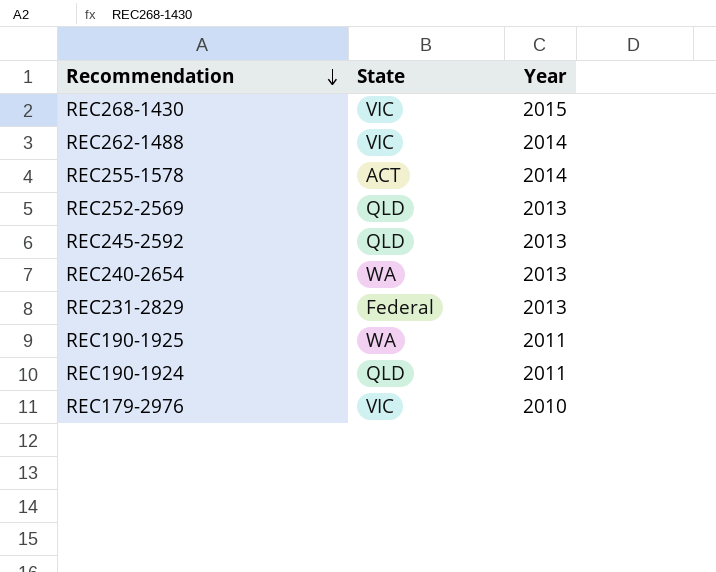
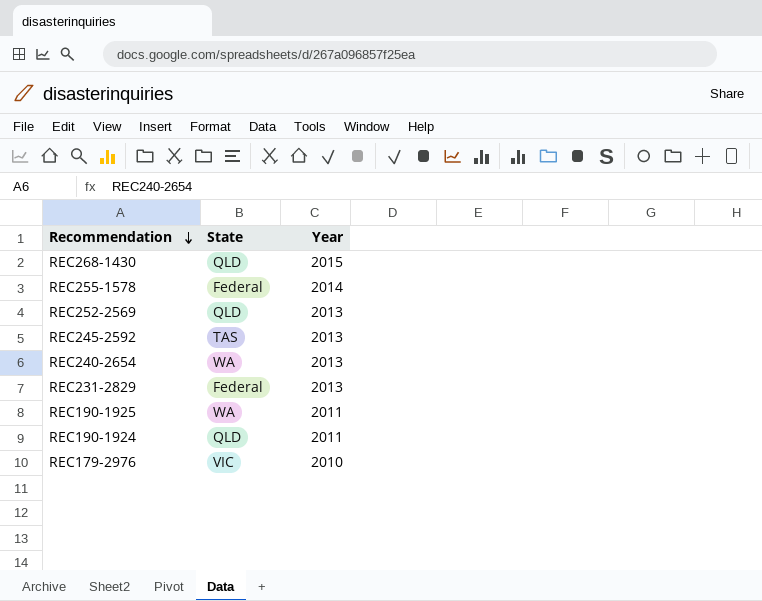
row REC262-1488: VIC | 2014 -> none
REC268-1430 | State: VIC -> QLD
REC255-1578 | State: ACT -> Federal
REC245-2592 | State: QLD -> TAS

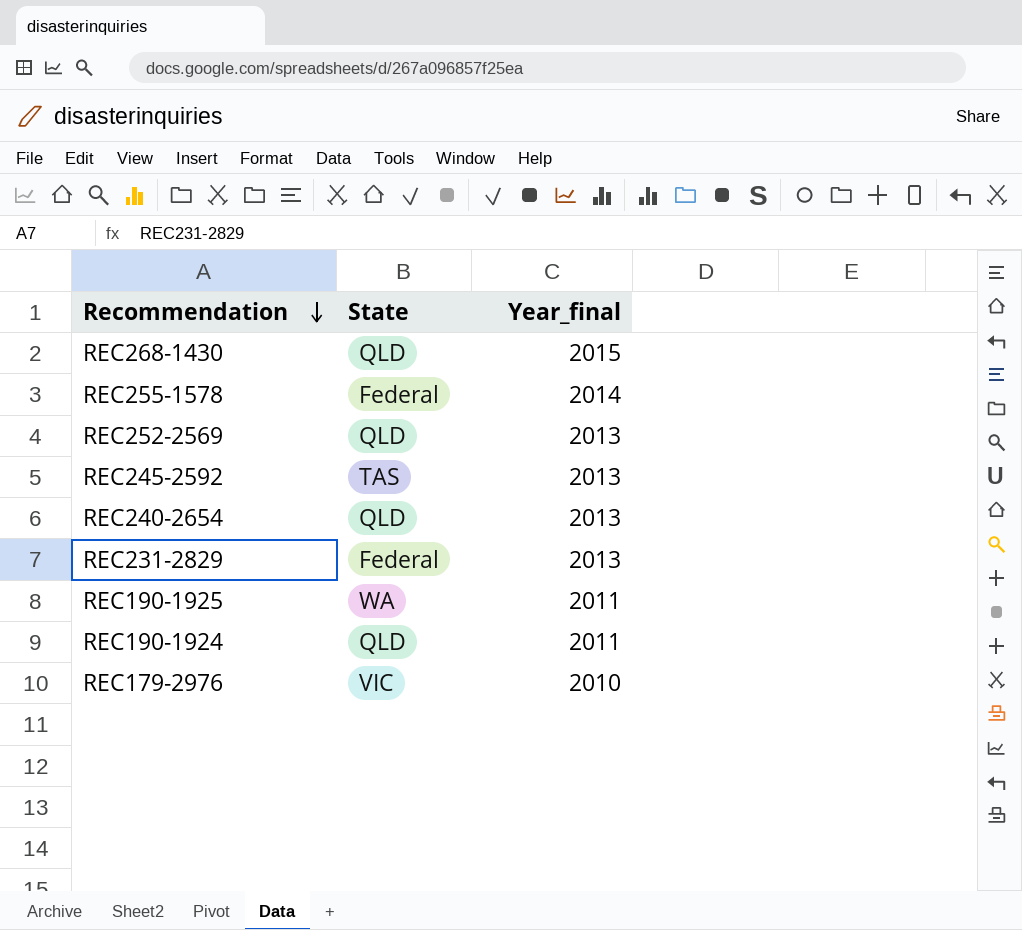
column name: Year -> Year_final
REC240-2654 | State: WA -> QLD

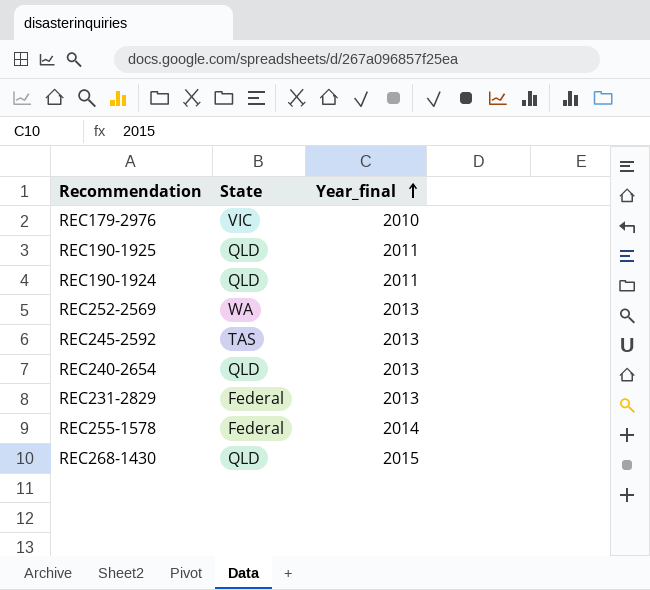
row order: Recommendation descending -> Year_final ascending
REC190-1925 | State: WA -> QLD
REC252-2569 | State: QLD -> WA

